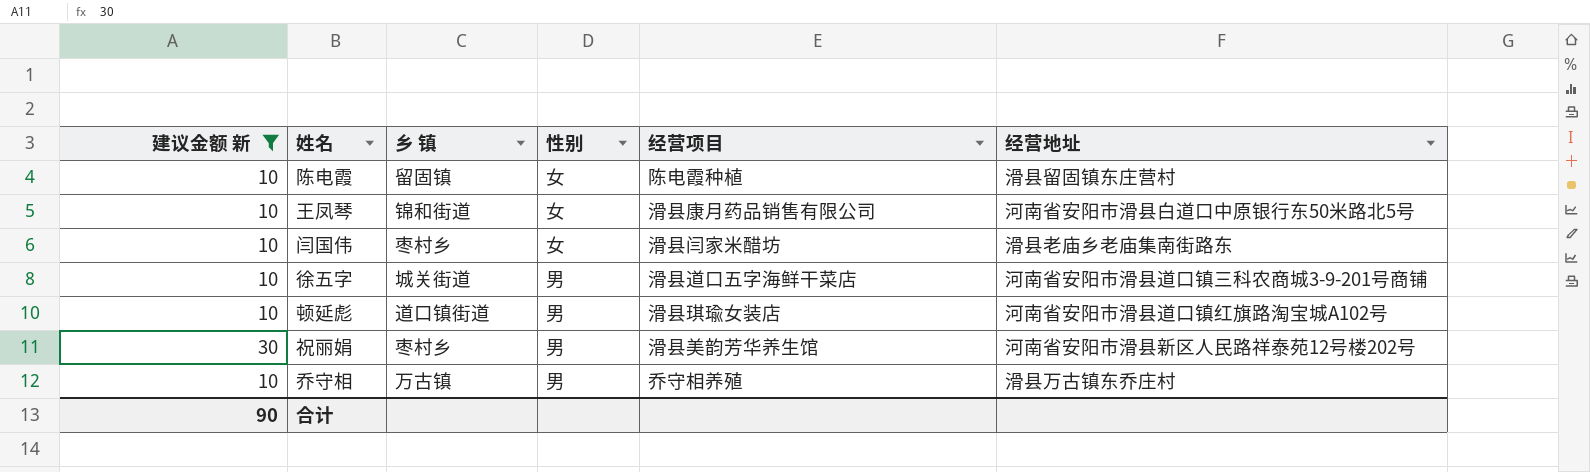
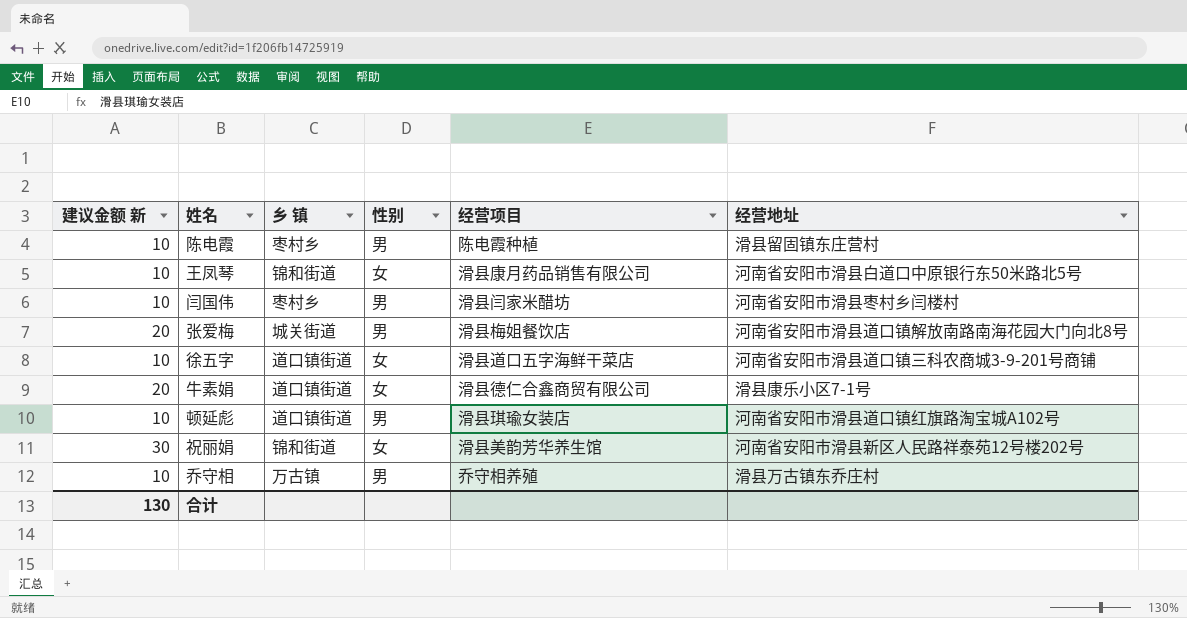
filter: 建议金额 新 != 20 -> none
陈电霞 | 乡 镇: 留固镇 -> 枣村乡
陈电霞 | 性别: 女 -> 男
闫国伟 | 性别: 女 -> 男
闫国伟 | 经营地址: 滑县老庙乡老庙集南街路东 -> 河南省安阳市滑县枣村乡闫楼村
徐五字 | 乡 镇: 城关街道 -> 道口镇街道
徐五字 | 性别: 男 -> 女
祝丽娟 | 乡 镇: 枣村乡 -> 锦和街道
祝丽娟 | 性别: 男 -> 女
合计 | 建议金额 新: 90 -> 130

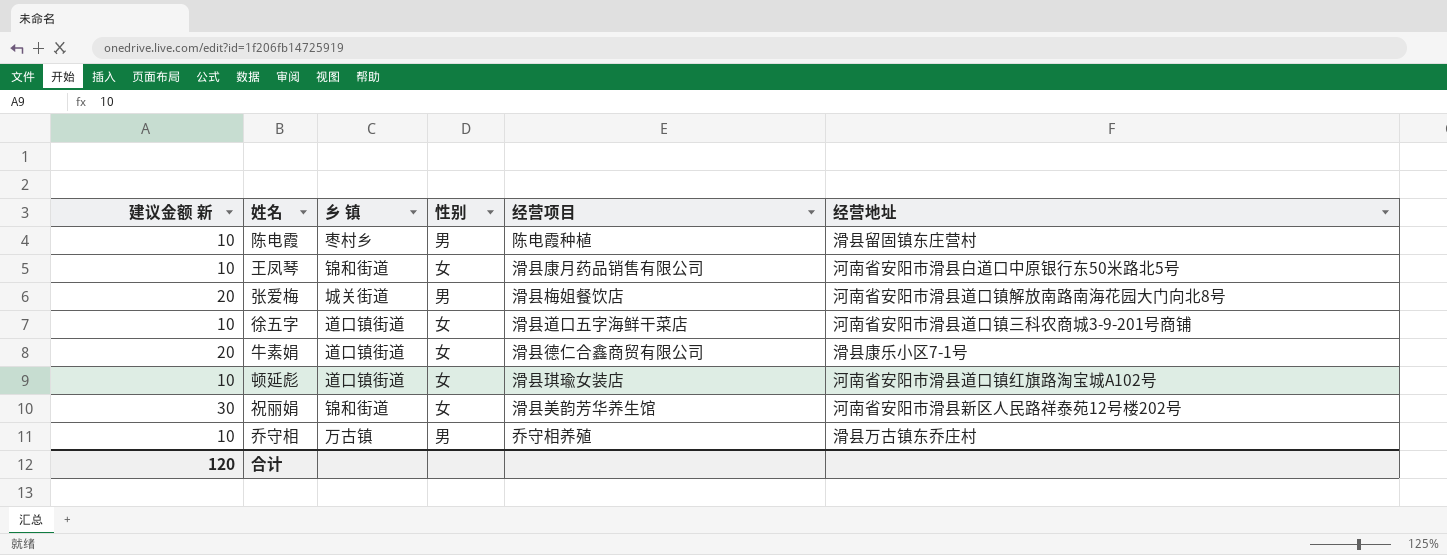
row 闫国伟: 10 | 枣村乡 | 男 | 滑县闫家米醋坊 | 河南省安阳市滑县枣村乡闫楼村 -> none
顿延彪 | 性别: 男 -> 女
合计 | 建议金额 新: 130 -> 120

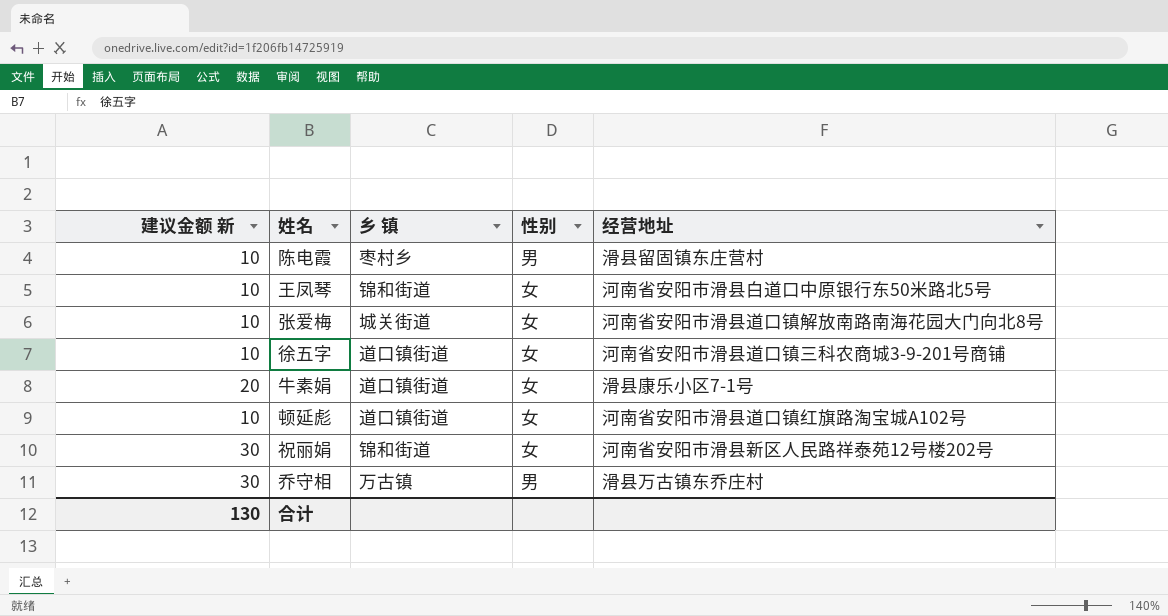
column 经营项目 | position: 5 -> none
张爱梅 | 建议金额 新: 20 -> 10
张爱梅 | 性别: 男 -> 女
乔守相 | 建议金额 新: 10 -> 30
合计 | 建议金额 新: 120 -> 130

